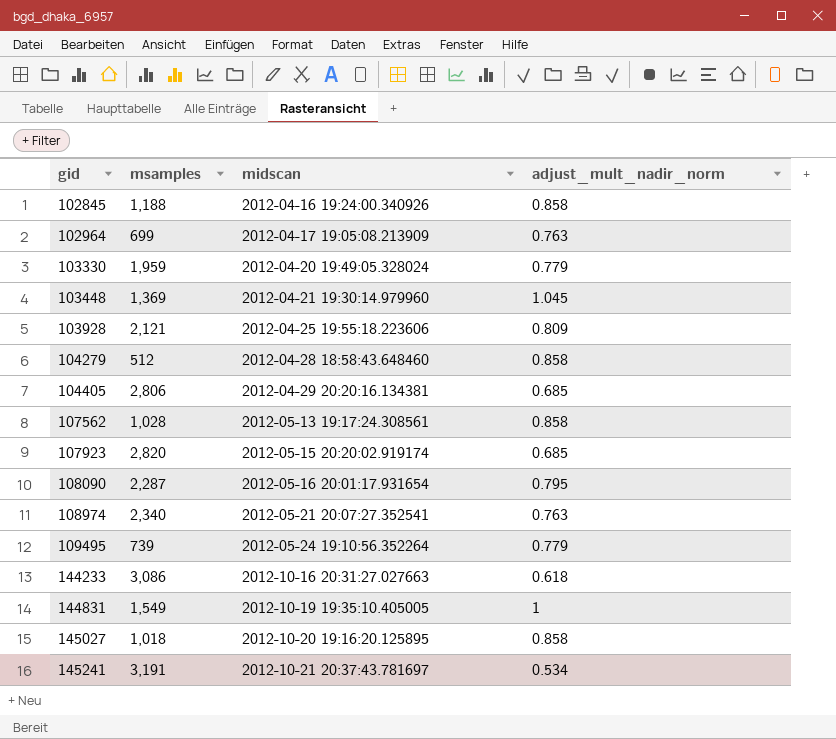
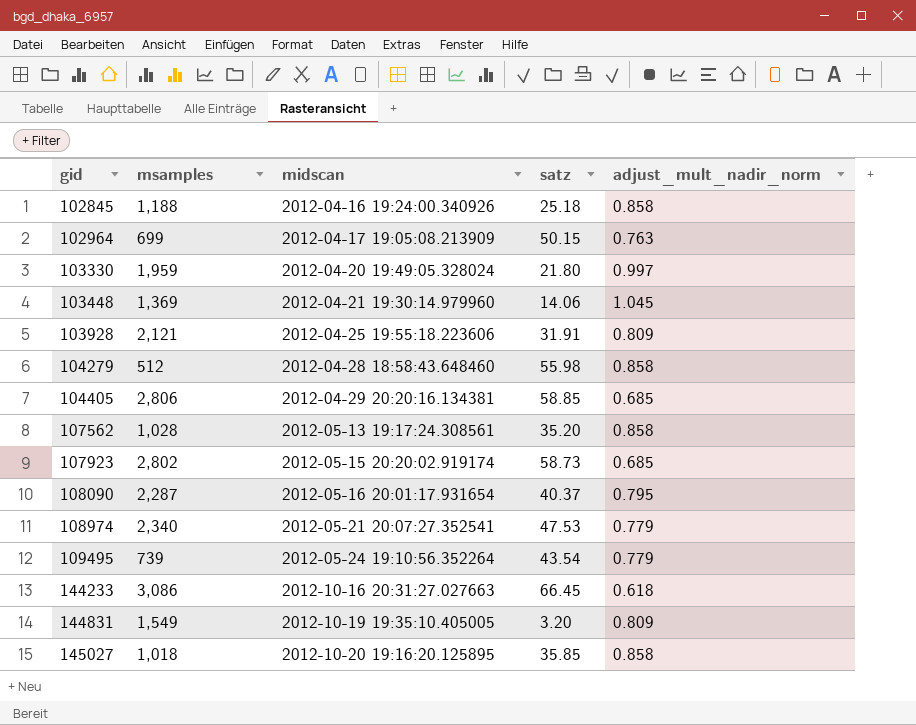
column satz | position: none -> 4
row 145241: 3,191 | 2012-10-21 20:37:43.781697 | 0.534 -> none
103330 | adjust_mult_nadir_norm: 0.779 -> 0.997
107923 | msamples: 2,820 -> 2,802
108974 | adjust_mult_nadir_norm: 0.763 -> 0.779
144831 | adjust_mult_nadir_norm: 1 -> 0.809

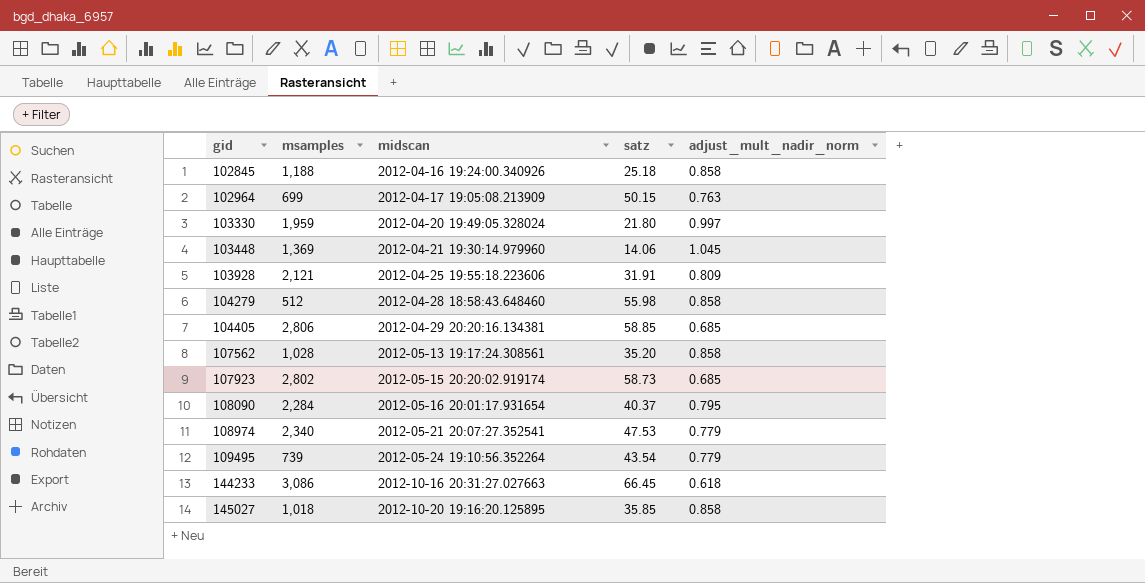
row 144831: 1,549 | 2012-10-19 19:35:10.405005 | 3.20 | 0.809 -> none
108090 | msamples: 2,287 -> 2,284

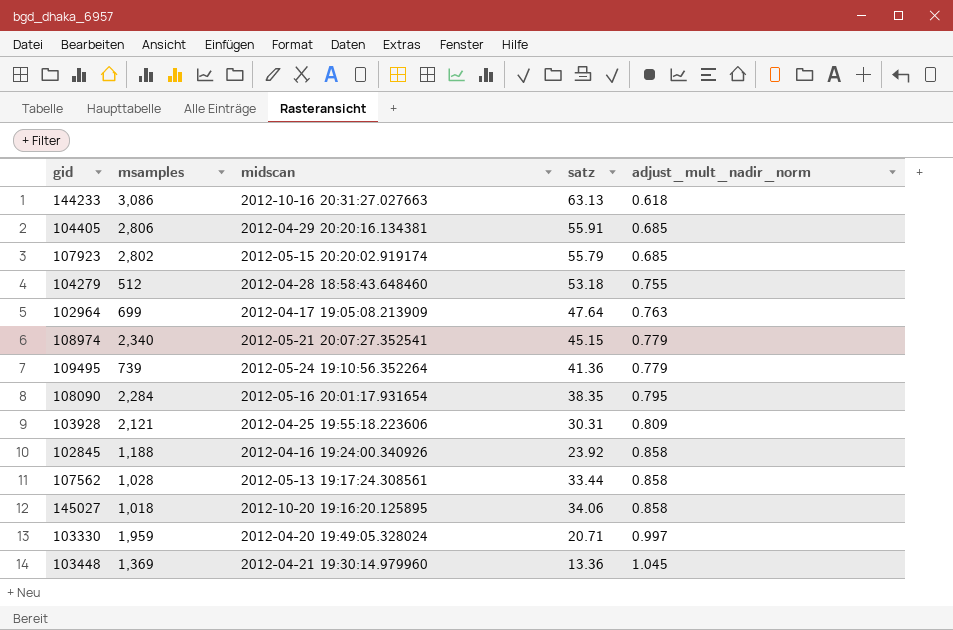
row order: gid ascending -> adjust_mult_nadir_norm ascending
144233 | satz: 66.45 -> 63.13
104405 | satz: 58.85 -> 55.91
107923 | satz: 58.73 -> 55.79
104279 | satz: 55.98 -> 53.18
104279 | adjust_mult_nadir_norm: 0.858 -> 0.755
102964 | satz: 50.15 -> 47.64
108974 | satz: 47.53 -> 45.15
109495 | satz: 43.54 -> 41.36
108090 | satz: 40.37 -> 38.35
103928 | satz: 31.91 -> 30.31
102845 | satz: 25.18 -> 23.92
107562 | satz: 35.20 -> 33.44
145027 | satz: 35.85 -> 34.06
103330 | satz: 21.80 -> 20.71
103448 | satz: 14.06 -> 13.36

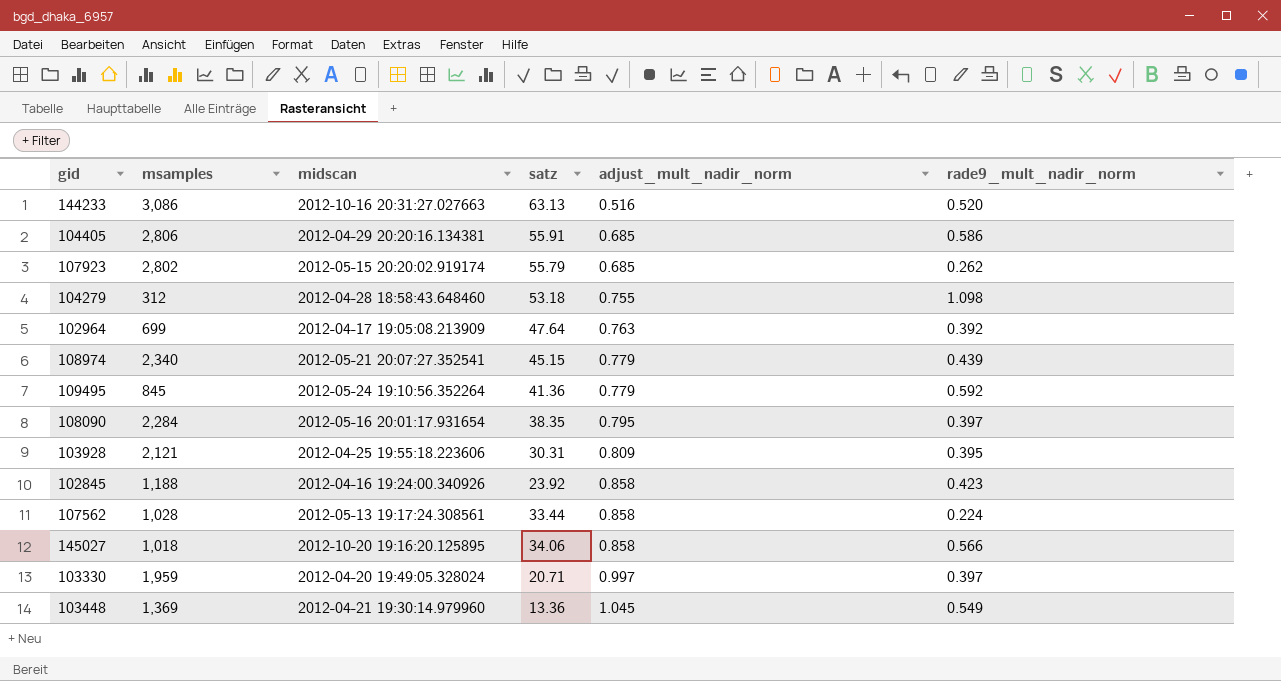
column rade9_mult_nadir_norm | position: none -> 6
144233 | adjust_mult_nadir_norm: 0.618 -> 0.516
104279 | msamples: 512 -> 312
109495 | msamples: 739 -> 845

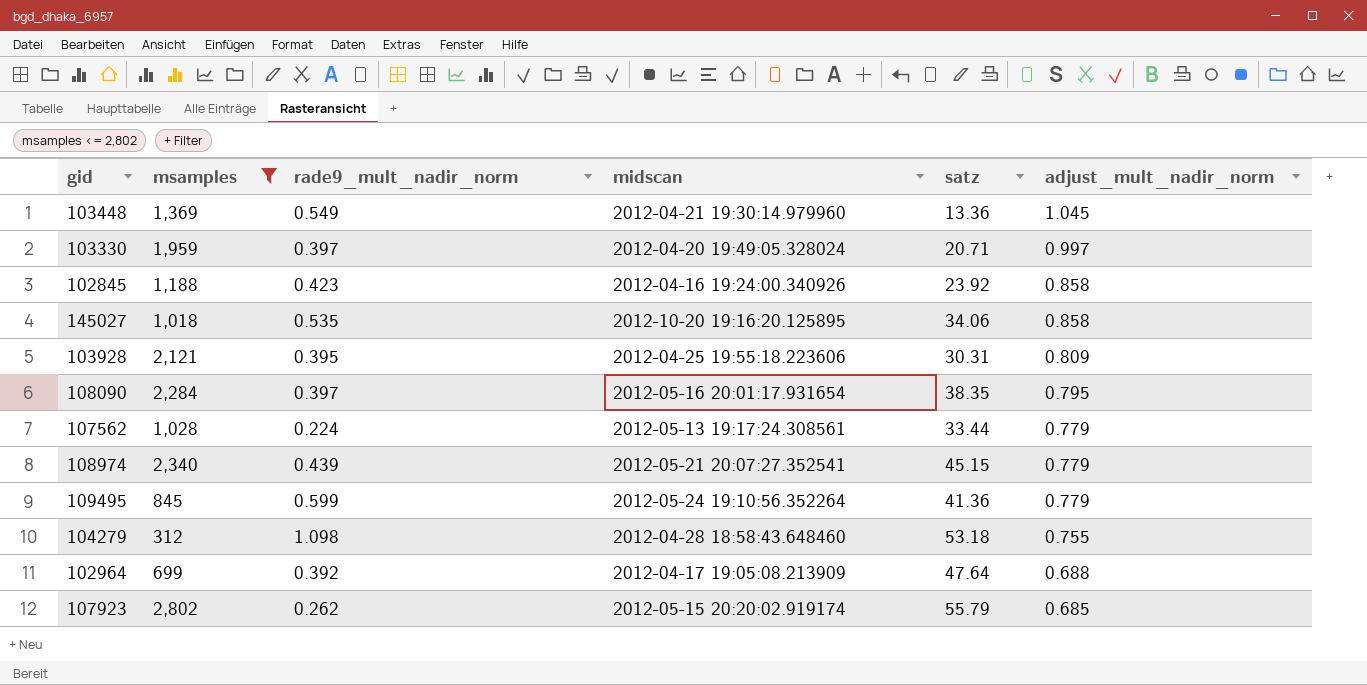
filter: none -> msamples <= 2,802
row order: adjust_mult_nadir_norm ascending -> adjust_mult_nadir_norm descending
column rade9_mult_nadir_norm | position: 6 -> 3
145027 | rade9_mult_nadir_norm: 0.566 -> 0.535
107562 | adjust_mult_nadir_norm: 0.858 -> 0.779
109495 | rade9_mult_nadir_norm: 0.592 -> 0.599
102964 | adjust_mult_nadir_norm: 0.763 -> 0.688

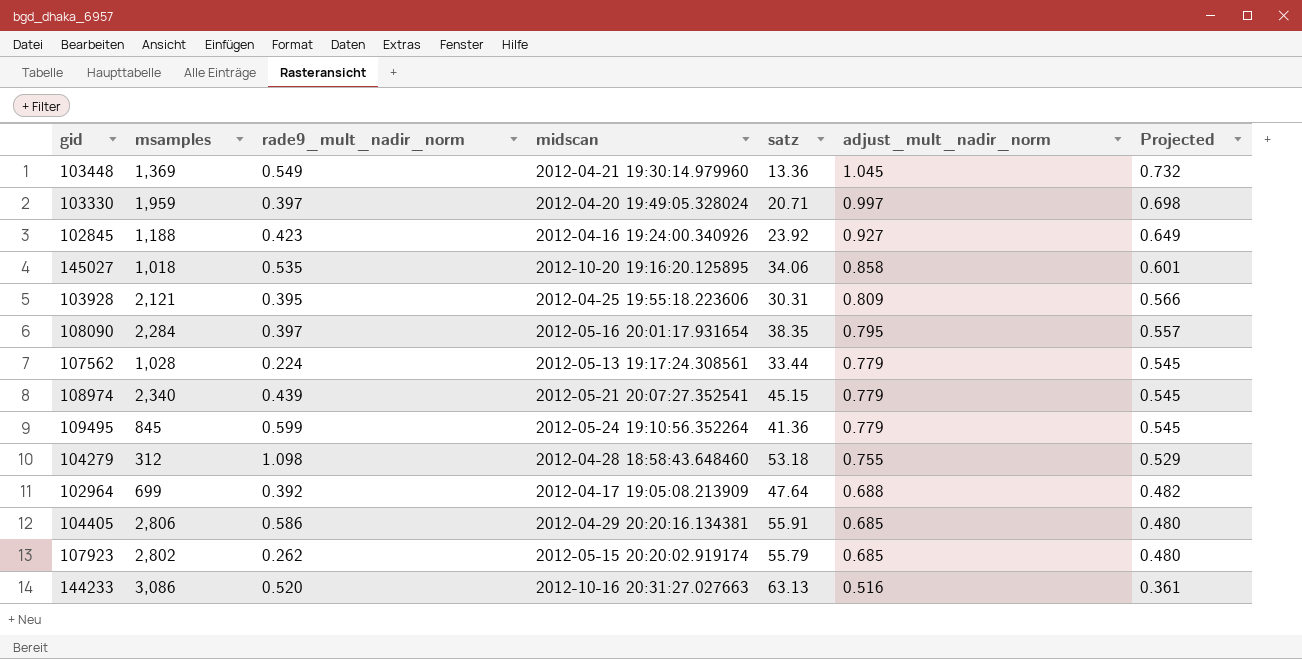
filter: msamples <= 2,802 -> none
column Projected | formula: none -> [adjust_mult_nadir_norm] * 0.7
102845 | adjust_mult_nadir_norm: 0.858 -> 0.927

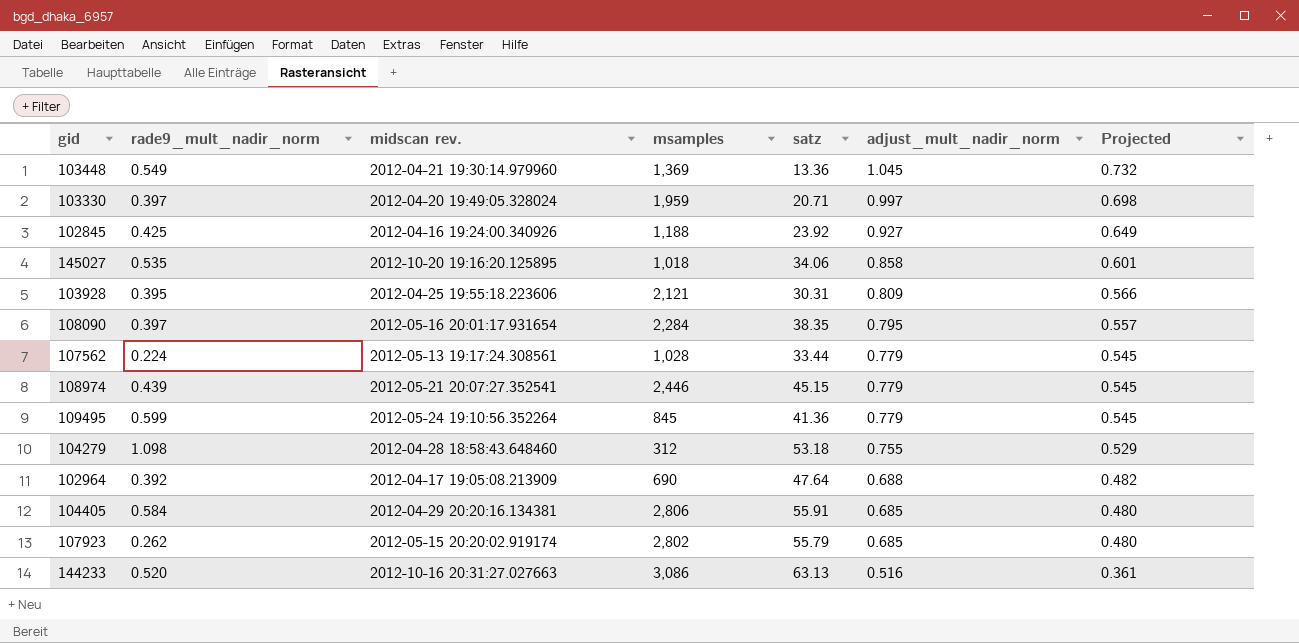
column name: midscan -> midscan rev.
column msamples | position: 2 -> 4
102845 | rade9_mult_nadir_norm: 0.423 -> 0.425
108974 | msamples: 2,340 -> 2,446
102964 | msamples: 699 -> 690
104405 | rade9_mult_nadir_norm: 0.586 -> 0.584

